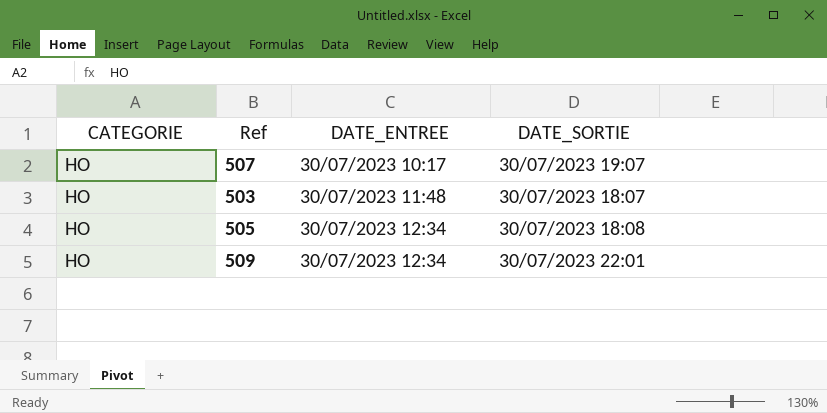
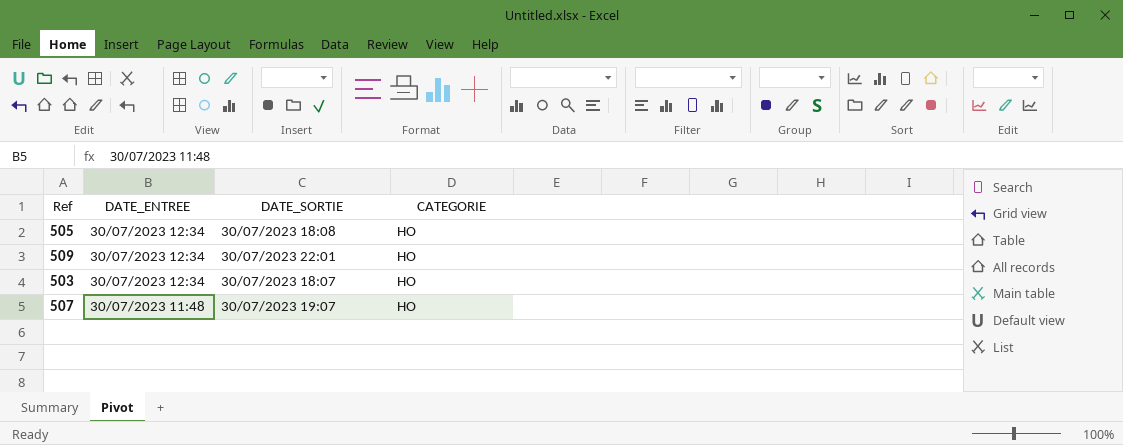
row order: DATE_ENTREE ascending -> DATE_ENTREE descending
column CATEGORIE | position: 1 -> 4
503 | DATE_ENTREE: 30/07/2023 11:48 -> 30/07/2023 12:34
507 | DATE_ENTREE: 30/07/2023 10:17 -> 30/07/2023 11:48

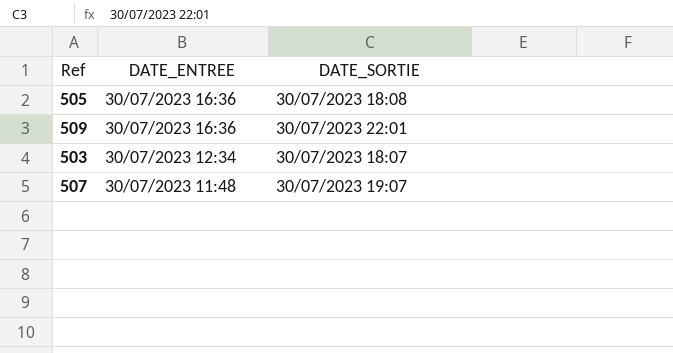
column CATEGORIE | position: 4 -> none
505 | DATE_ENTREE: 30/07/2023 12:34 -> 30/07/2023 16:36
509 | DATE_ENTREE: 30/07/2023 12:34 -> 30/07/2023 16:36

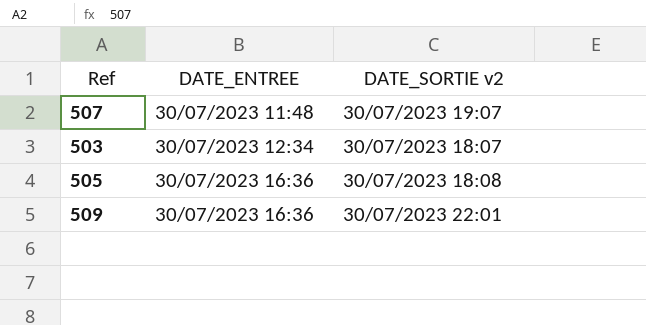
row order: DATE_ENTREE descending -> DATE_ENTREE ascending
column name: DATE_SORTIE -> DATE_SORTIE v2

